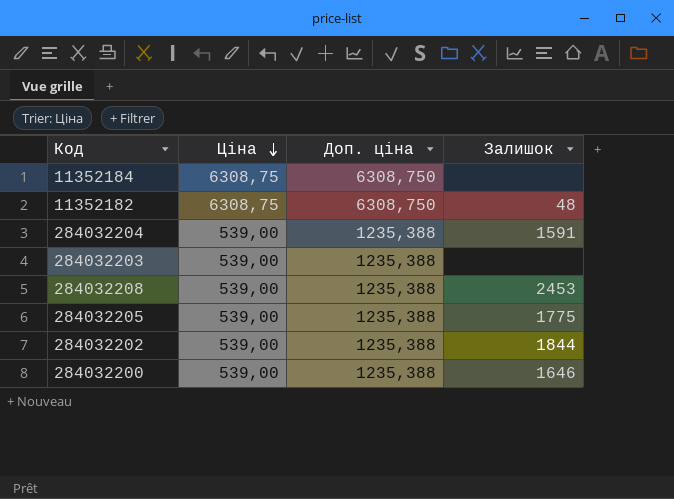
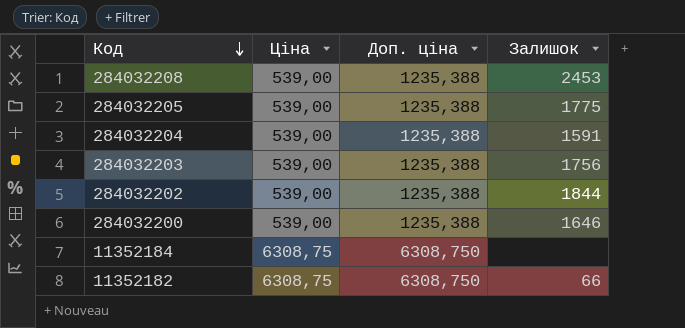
row order: Ціна descending -> Код descending
284032203 | Залишок: none -> 1756
11352182 | Залишок: 48 -> 66

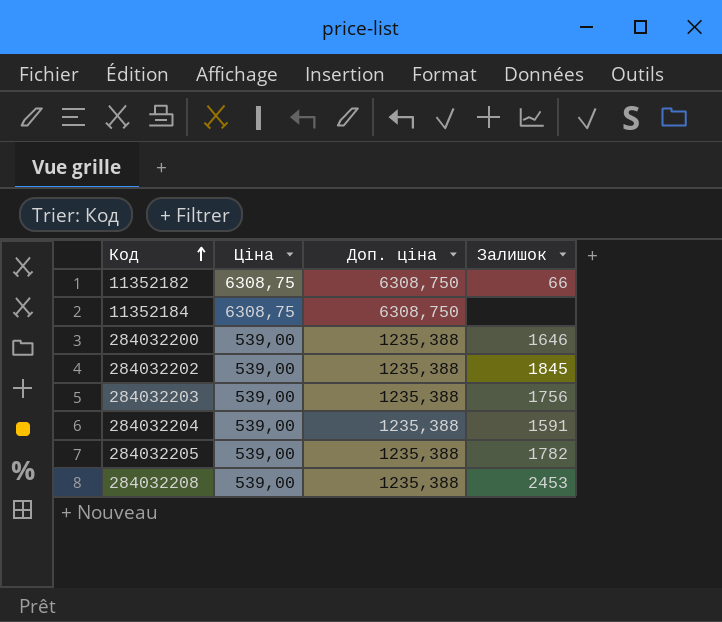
row order: Код descending -> Код ascending
284032202 | Залишок: 1844 -> 1845
284032205 | Залишок: 1775 -> 1782

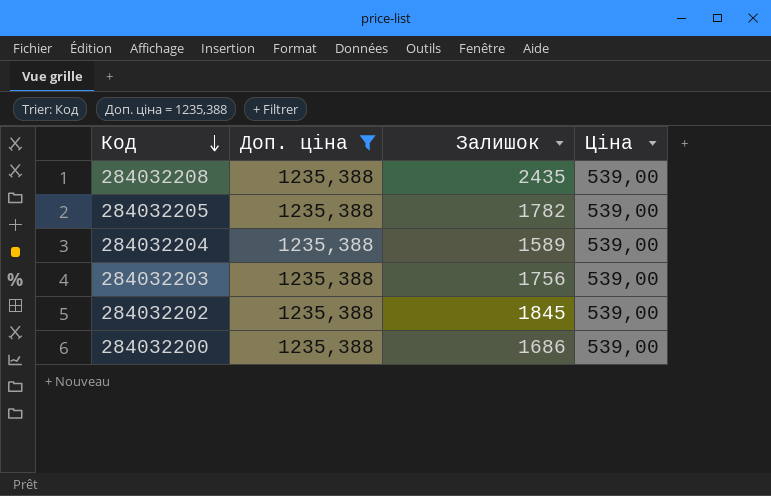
filter: none -> Доп. ціна = 1235,388
row order: Код ascending -> Код descending
column Ціна | position: 2 -> 4
284032208 | Залишок: 2453 -> 2435
284032204 | Залишок: 1591 -> 1589
284032200 | Залишок: 1646 -> 1686

